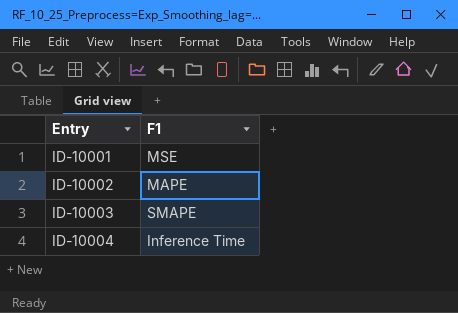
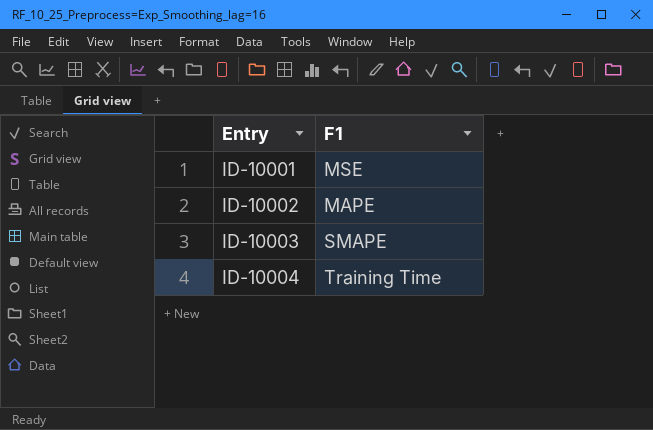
ID-10004 | F1: Inference Time -> Training Time

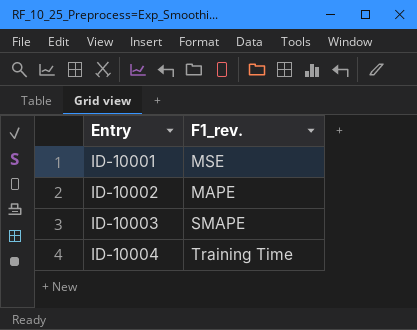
column name: F1 -> F1_rev.

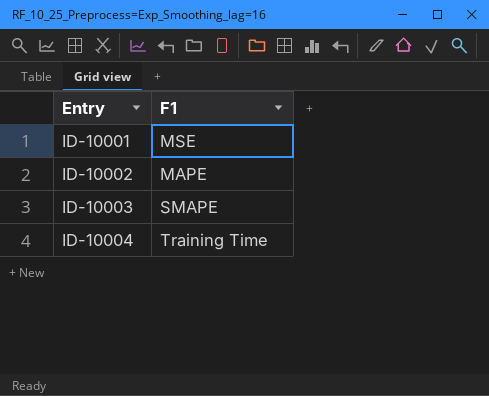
column name: F1_rev. -> F1

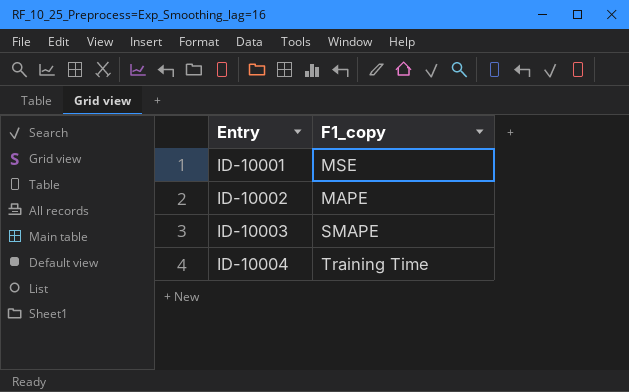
column name: F1 -> F1_copy

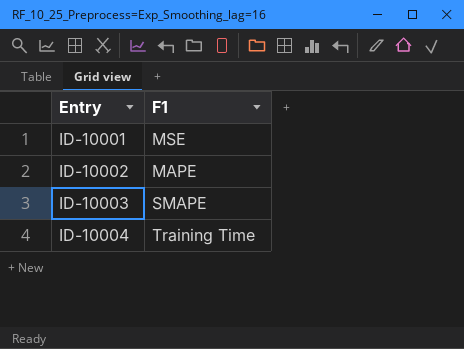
column name: F1_copy -> F1

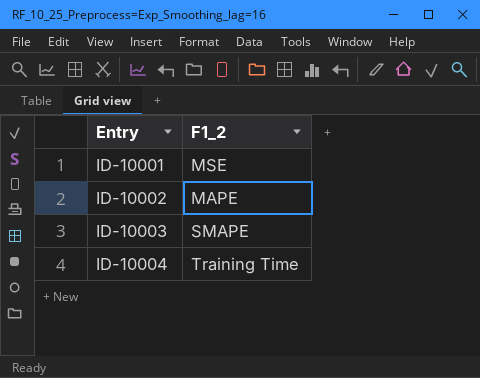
column name: F1 -> F1_2

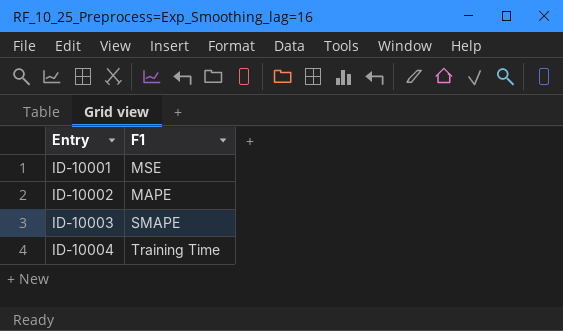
column name: F1_2 -> F1

